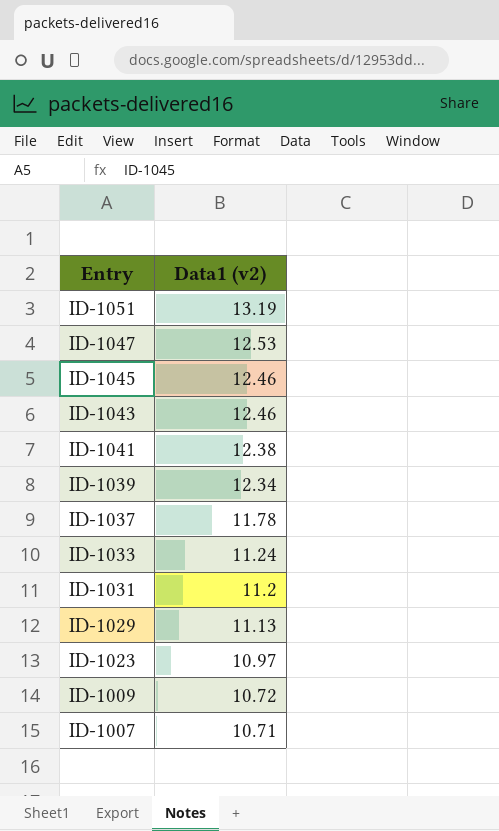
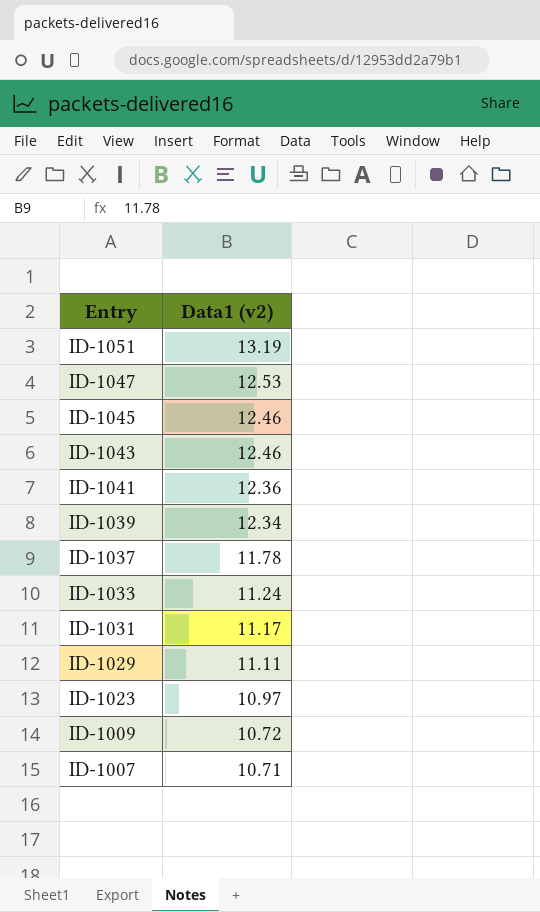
ID-1041 | Data1 (v2): 12.38 -> 12.36
ID-1031 | Data1 (v2): 11.2 -> 11.17
ID-1029 | Data1 (v2): 11.13 -> 11.11

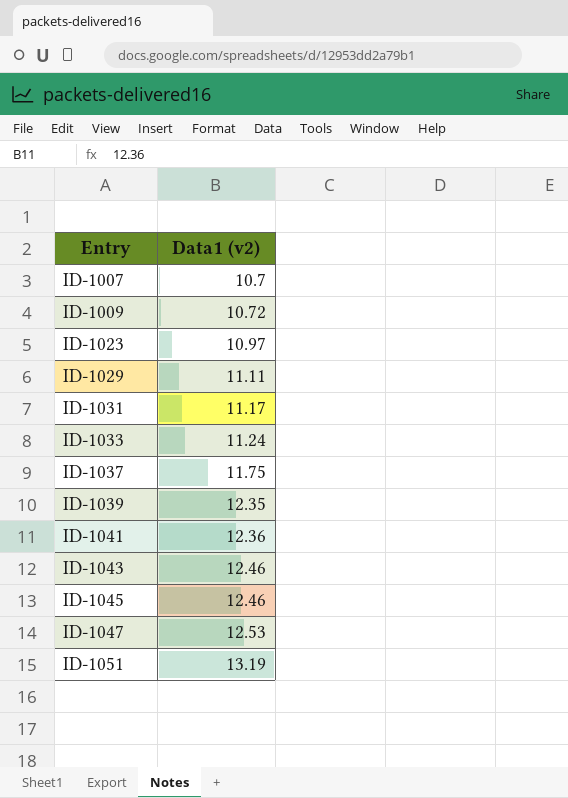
row order: Entry descending -> Entry ascending
ID-1007 | Data1 (v2): 10.71 -> 10.7
ID-1037 | Data1 (v2): 11.78 -> 11.75
ID-1039 | Data1 (v2): 12.34 -> 12.35

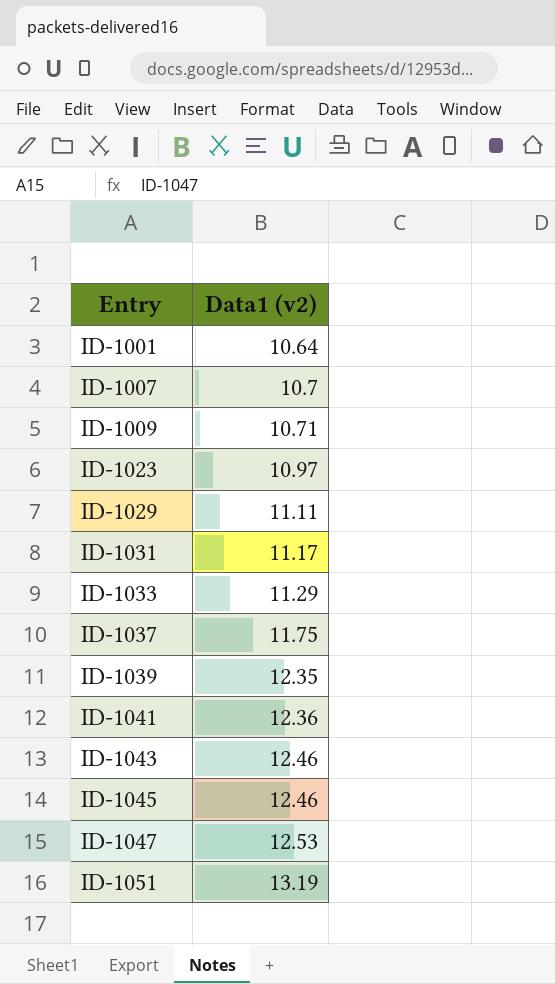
row ID-1001: none -> 10.64
ID-1009 | Data1 (v2): 10.72 -> 10.71
ID-1033 | Data1 (v2): 11.24 -> 11.29

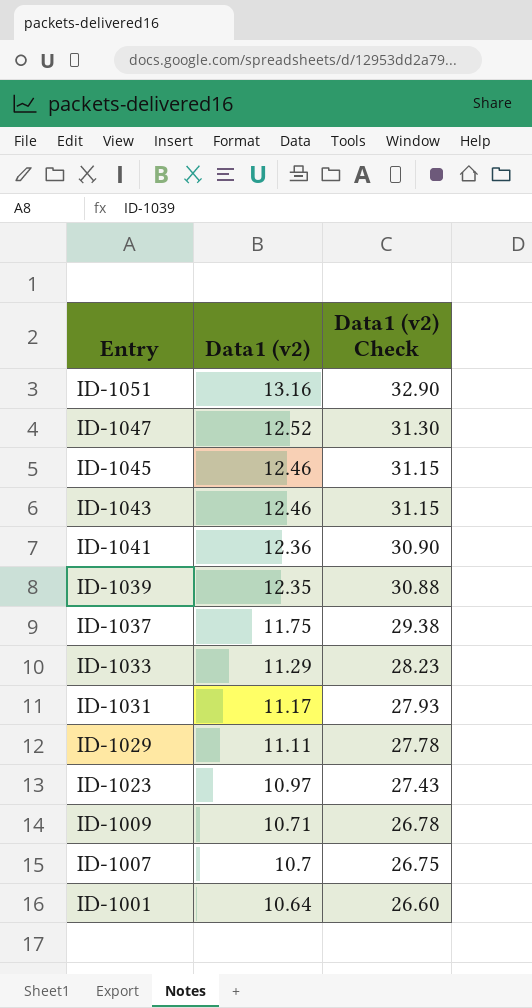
row order: Entry ascending -> Entry descending
column Data1 (v2) Check | formula: none -> [Data1 (v2)] * 2.5
ID-1051 | Data1 (v2): 13.19 -> 13.16
ID-1047 | Data1 (v2): 12.53 -> 12.52

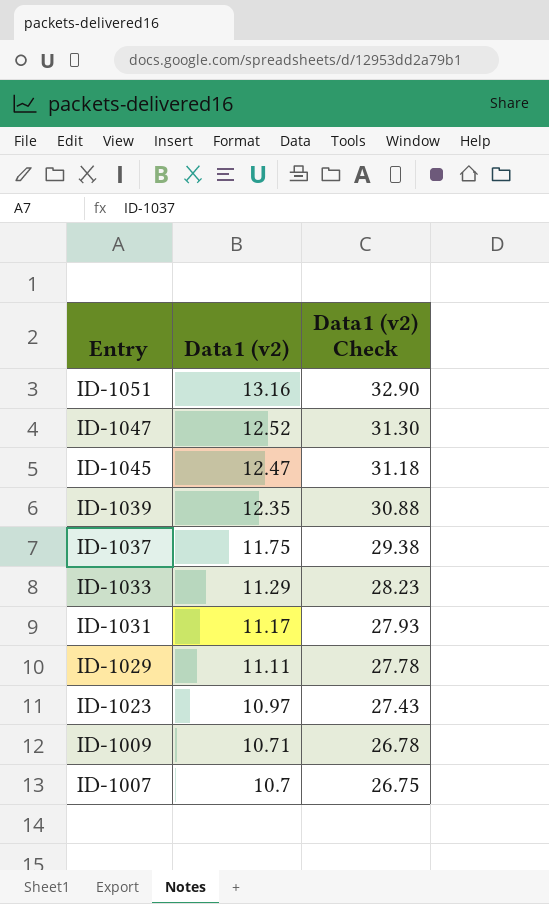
row ID-1043: 12.46 | 31.15 -> none
row ID-1041: 12.36 | 30.90 -> none
row ID-1001: 10.64 | 26.60 -> none
ID-1045 | Data1 (v2): 12.46 -> 12.47
ID-1045 | Data1 (v2) Check: 31.15 -> 31.18

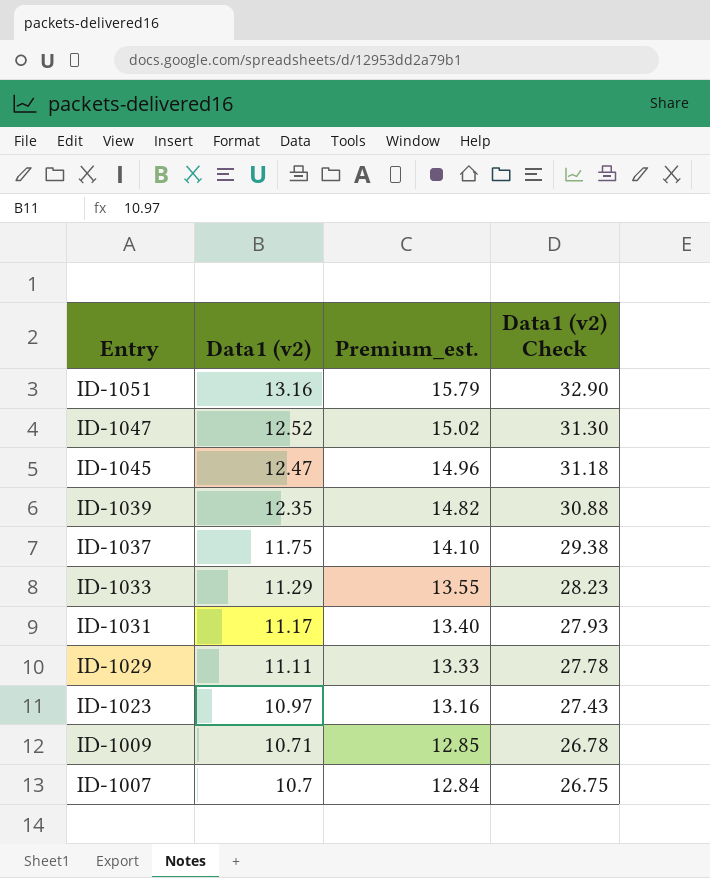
column Premium_est. | formula: none -> [Data1 (v2)] * 1.2

